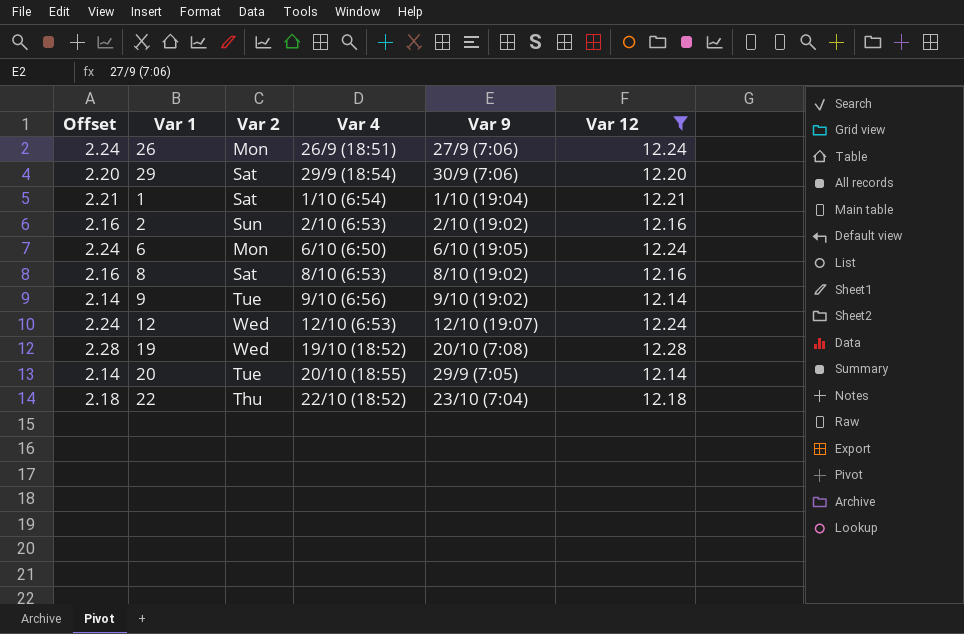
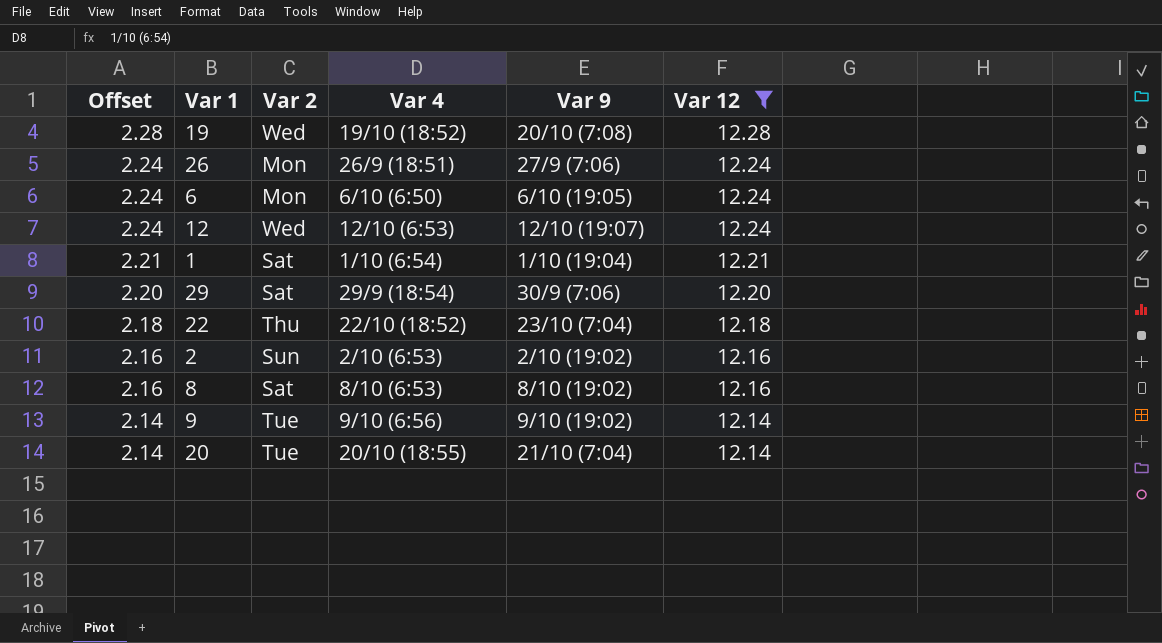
row order: none -> Offset descending
20 | Var 9: 29/9 (7:05) -> 21/10 (7:04)

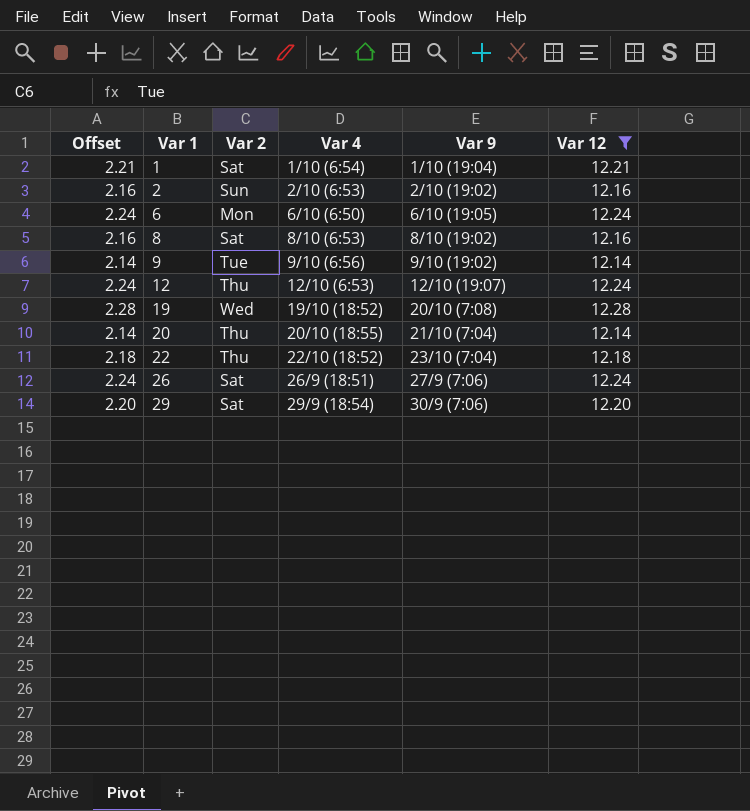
row order: Offset descending -> Var 1 ascending
12 | Var 2: Wed -> Thu
20 | Var 2: Tue -> Thu
26 | Var 2: Mon -> Sat

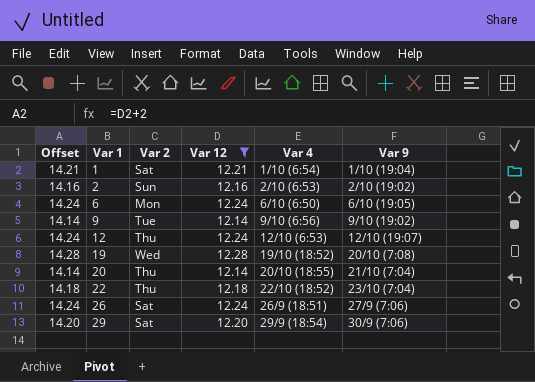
column Offset | formula: [Var 12] - 10 -> [Var 12] + 2
column Var 12 | position: 6 -> 4
row 8: 2.16 | Sat | 8/10 (6:53) | 8/10 (19:02) | 12.16 -> none

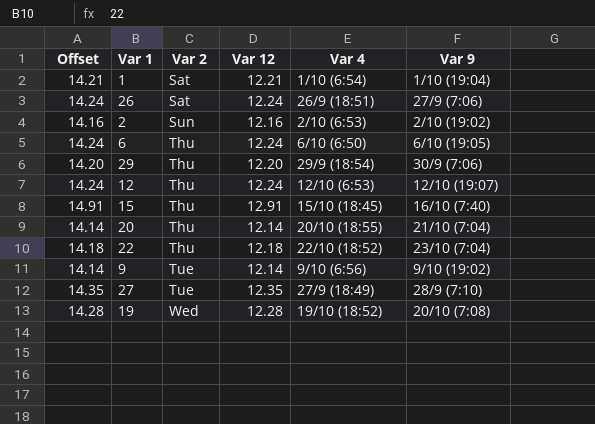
filter: Var 12 <= 12.28 -> none
row order: Var 1 ascending -> Var 2 ascending
6 | Var 2: Mon -> Thu
29 | Var 2: Sat -> Thu

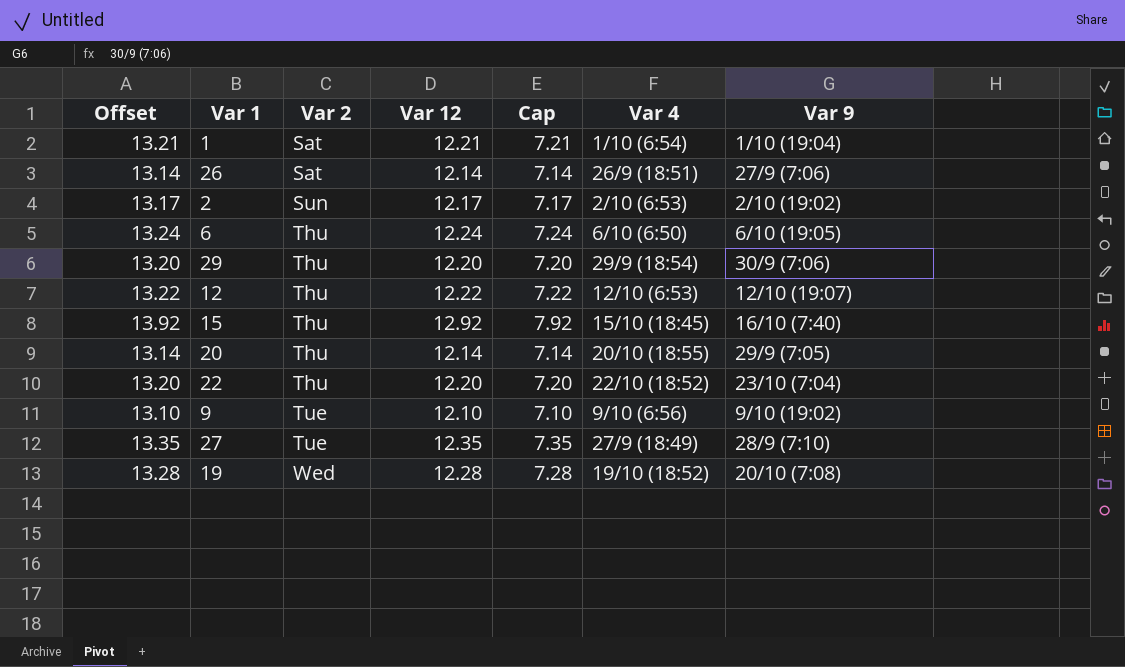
column Offset | formula: [Var 12] + 2 -> [Var 12] + 1
column Cap | formula: none -> [Var 12] - 5
26 | Var 12: 12.24 -> 12.14
2 | Var 12: 12.16 -> 12.17
12 | Var 12: 12.24 -> 12.22
15 | Var 12: 12.91 -> 12.92
20 | Var 9: 21/10 (7:04) -> 29/9 (7:05)
22 | Var 12: 12.18 -> 12.20
9 | Var 12: 12.14 -> 12.10

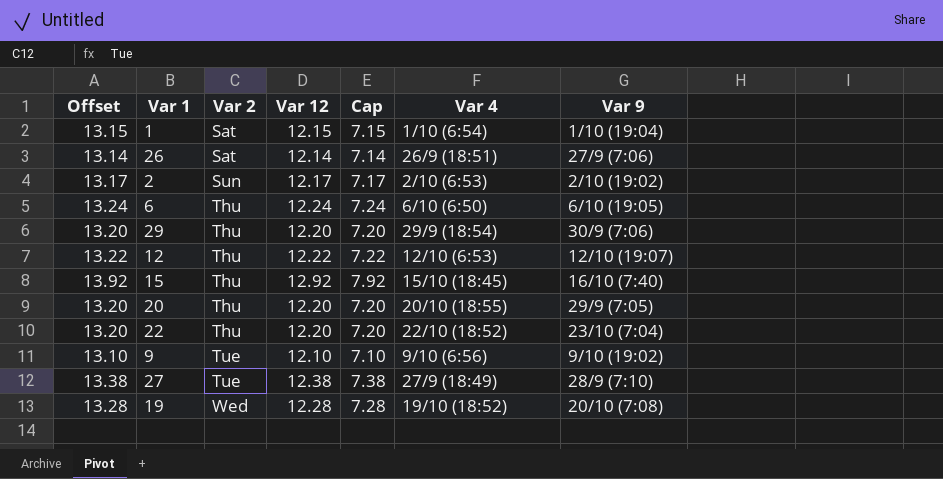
1 | Offset: 13.21 -> 13.15
1 | Var 12: 12.21 -> 12.15
1 | Cap: 7.21 -> 7.15
20 | Offset: 13.14 -> 13.20
20 | Var 12: 12.14 -> 12.20
20 | Cap: 7.14 -> 7.20
27 | Offset: 13.35 -> 13.38
27 | Var 12: 12.35 -> 12.38
27 | Cap: 7.35 -> 7.38

